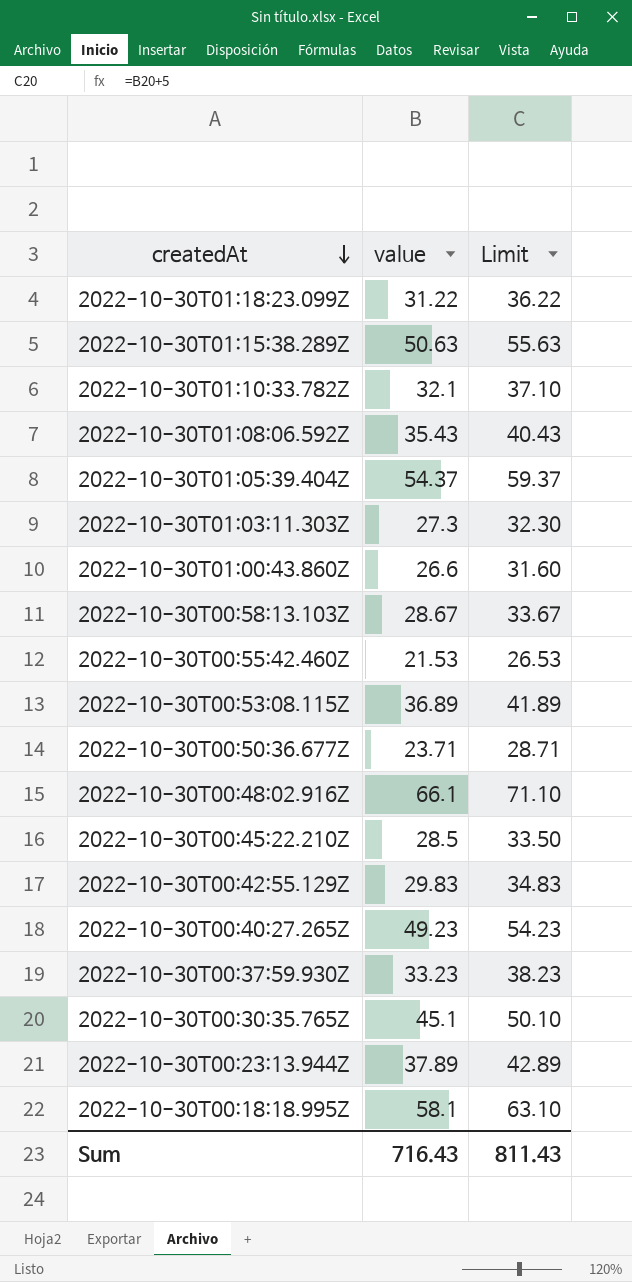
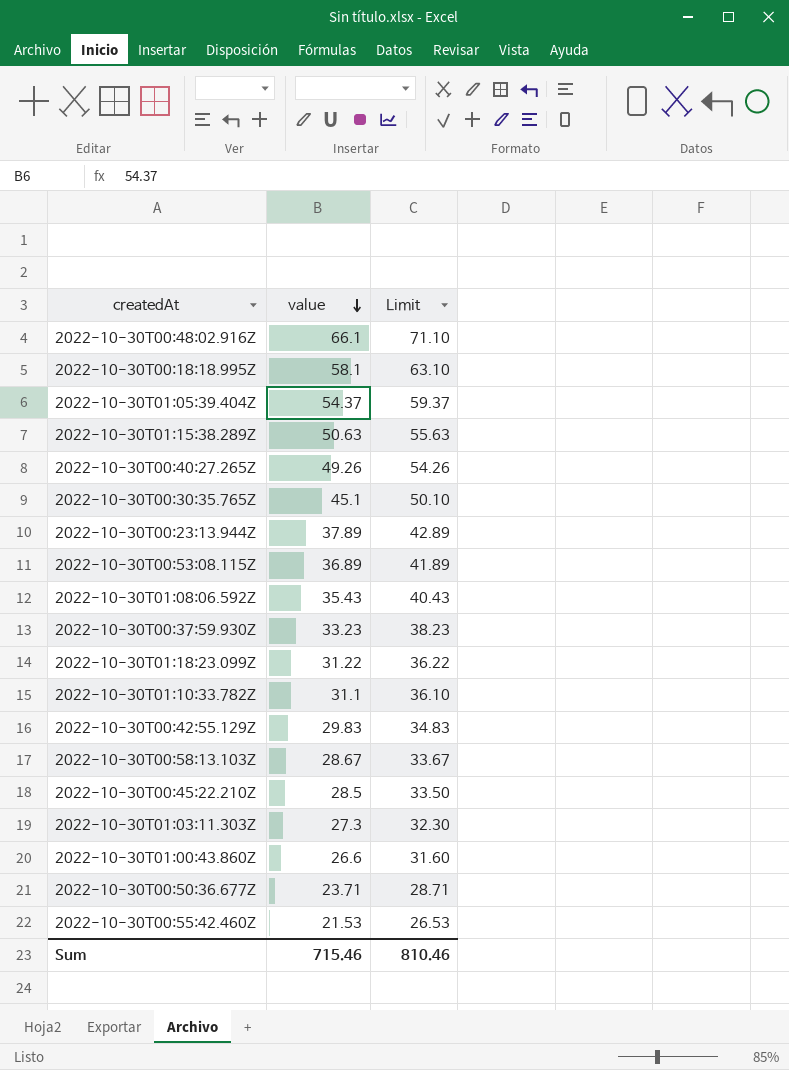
row order: createdAt descending -> value descending
2022-10-30T00:40:27.265Z | value: 49.23 -> 49.26
2022-10-30T00:40:27.265Z | Limit: 54.23 -> 54.26
2022-10-30T01:10:33.782Z | value: 32.1 -> 31.1
2022-10-30T01:10:33.782Z | Limit: 37.10 -> 36.10
Sum | value: 716.43 -> 715.46
Sum | Limit: 811.43 -> 810.46

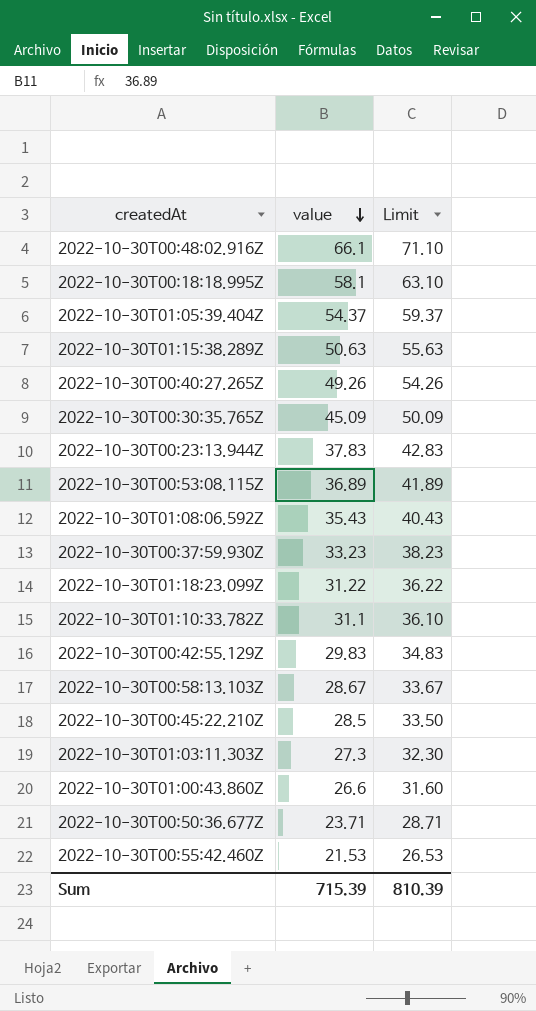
2022-10-30T00:30:35.765Z | value: 45.1 -> 45.09
2022-10-30T00:30:35.765Z | Limit: 50.10 -> 50.09
2022-10-30T00:23:13.944Z | value: 37.89 -> 37.83
2022-10-30T00:23:13.944Z | Limit: 42.89 -> 42.83
Sum | value: 715.46 -> 715.39
Sum | Limit: 810.46 -> 810.39

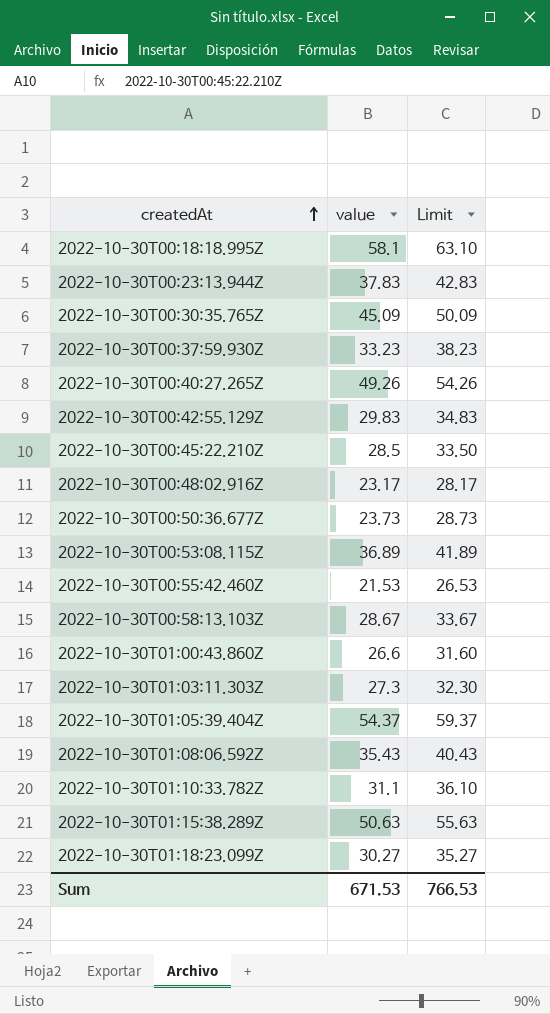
row order: value descending -> createdAt ascending
2022-10-30T00:48:02.916Z | value: 66.1 -> 23.17
2022-10-30T00:48:02.916Z | Limit: 71.10 -> 28.17
2022-10-30T00:50:36.677Z | value: 23.71 -> 23.73
2022-10-30T00:50:36.677Z | Limit: 28.71 -> 28.73
2022-10-30T01:18:23.099Z | value: 31.22 -> 30.27
2022-10-30T01:18:23.099Z | Limit: 36.22 -> 35.27
Sum | value: 715.39 -> 671.53
Sum | Limit: 810.39 -> 766.53

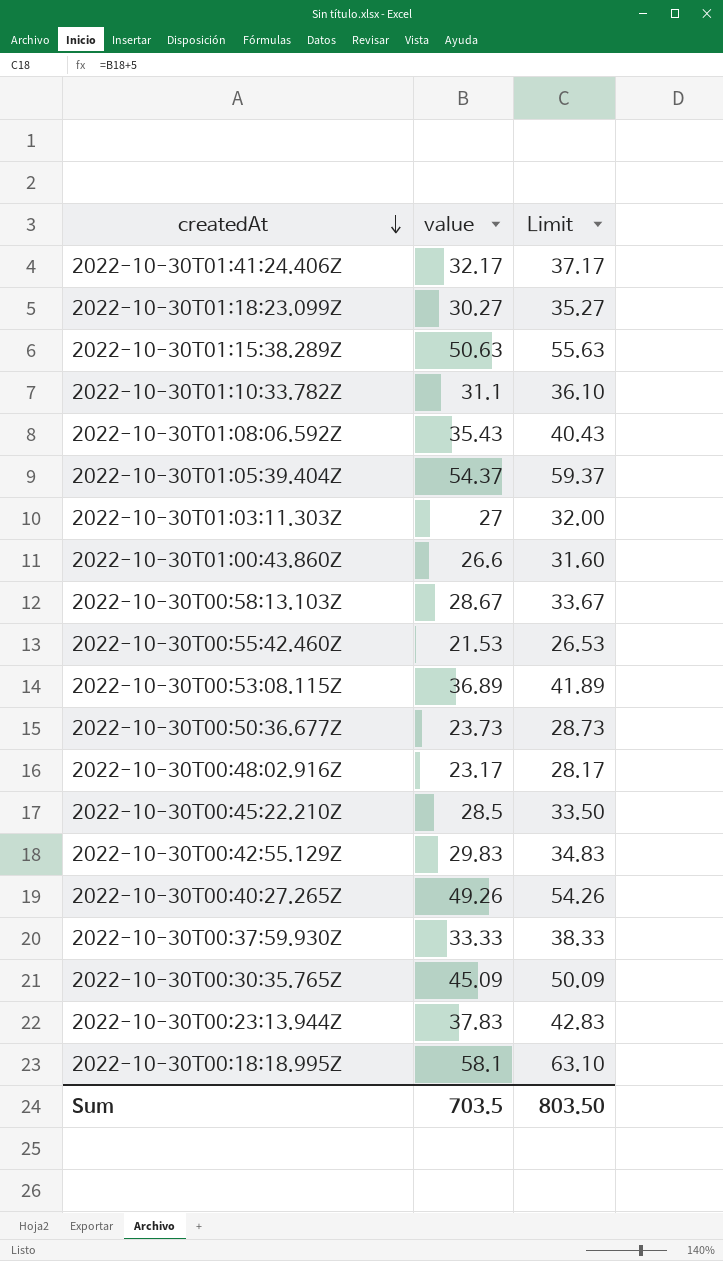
row order: createdAt ascending -> createdAt descending
row 2022-10-30T01:41:24.406Z: none -> 32.17 | 37.17
2022-10-30T01:03:11.303Z | value: 27.3 -> 27
2022-10-30T01:03:11.303Z | Limit: 32.30 -> 32.00
2022-10-30T00:37:59.930Z | value: 33.23 -> 33.33
2022-10-30T00:37:59.930Z | Limit: 38.23 -> 38.33
Sum | value: 671.53 -> 703.5
Sum | Limit: 766.53 -> 803.50

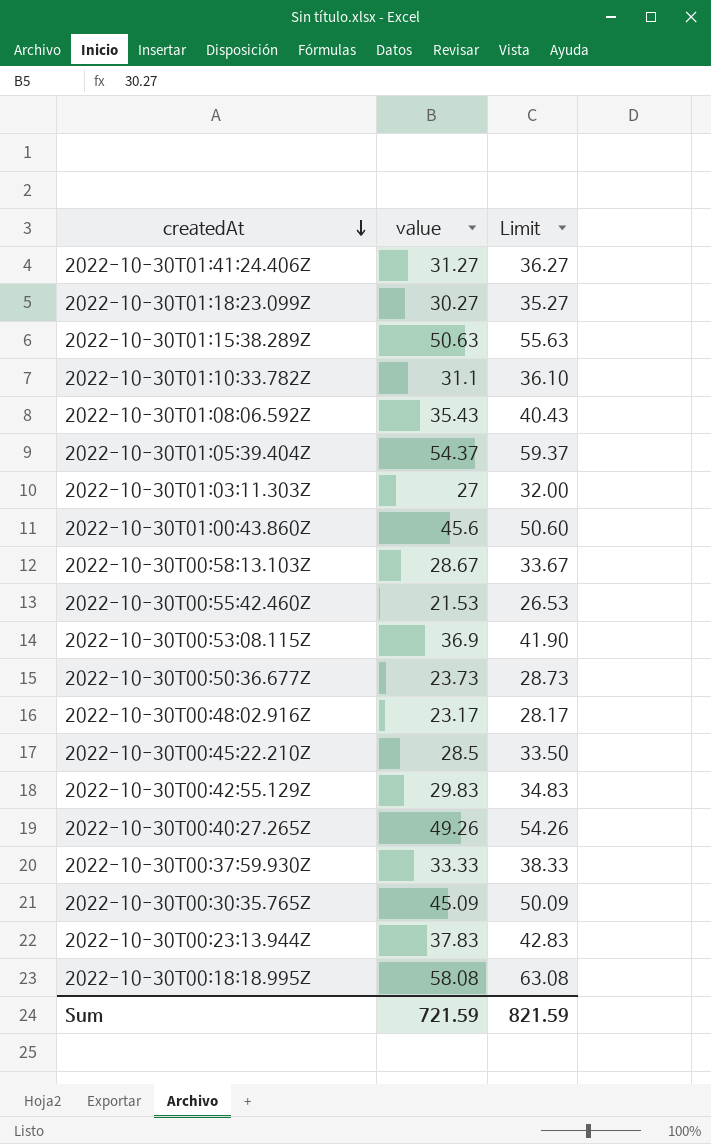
2022-10-30T01:41:24.406Z | value: 32.17 -> 31.27
2022-10-30T01:41:24.406Z | Limit: 37.17 -> 36.27
2022-10-30T01:00:43.860Z | value: 26.6 -> 45.6
2022-10-30T01:00:43.860Z | Limit: 31.60 -> 50.60
2022-10-30T00:53:08.115Z | value: 36.89 -> 36.9
2022-10-30T00:53:08.115Z | Limit: 41.89 -> 41.90
2022-10-30T00:18:18.995Z | value: 58.1 -> 58.08
2022-10-30T00:18:18.995Z | Limit: 63.10 -> 63.08
Sum | value: 703.5 -> 721.59
Sum | Limit: 803.50 -> 821.59

